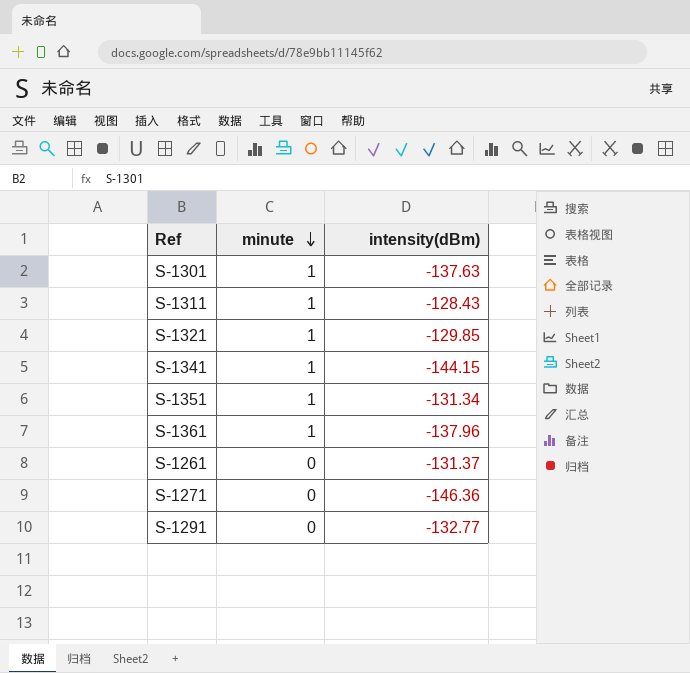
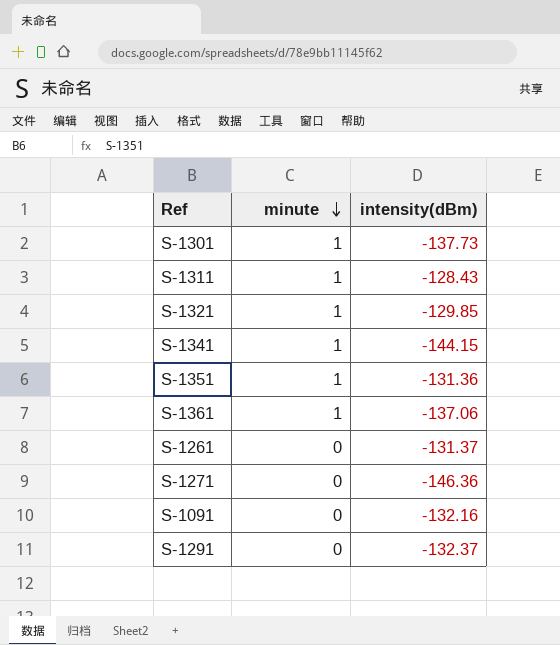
S-1301 | intensity(dBm): -137.63 -> -137.73
S-1351 | intensity(dBm): -131.34 -> -131.36
S-1361 | intensity(dBm): -137.96 -> -137.06
row S-1091: none -> 0 | -132.16
S-1291 | intensity(dBm): -132.77 -> -132.37

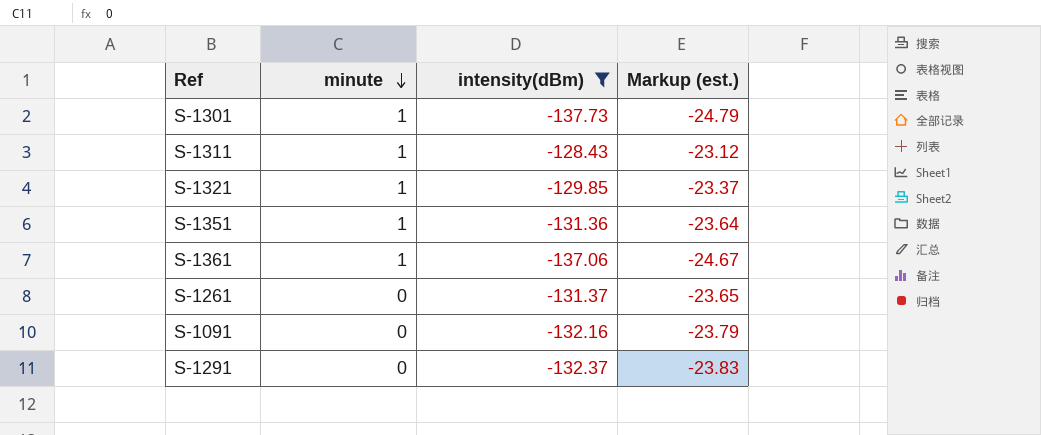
filter: none -> intensity(dBm) >= -137.73
column Markup (est.) | formula: none -> [intensity(dBm)] * 0.18

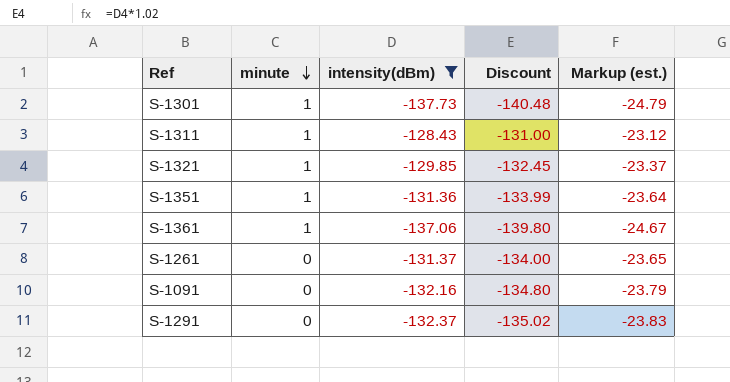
column Discount | formula: none -> [intensity(dBm)] * 1.02

